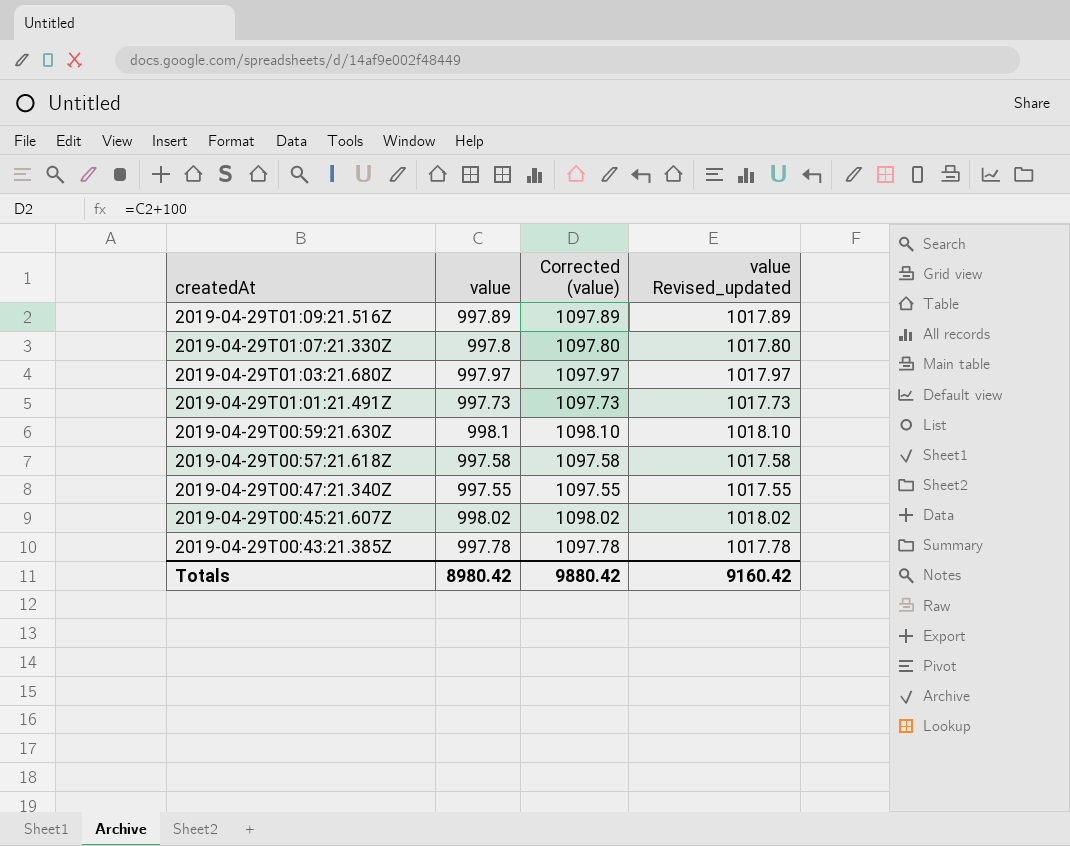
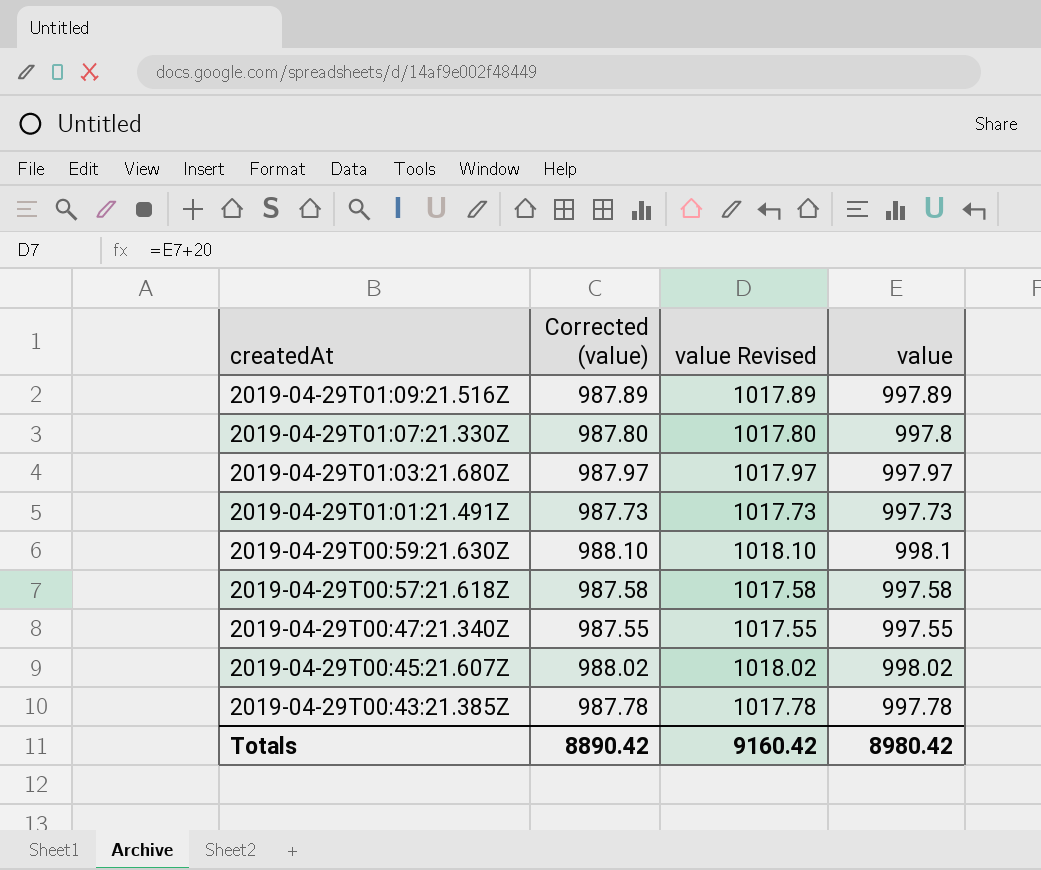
column Corrected (value) | formula: [value] + 100 -> [value] - 10
column name: value Revised_updated -> value Revised
column value | position: 2 -> 4
Totals | Corrected (value): 9880.42 -> 8890.42

